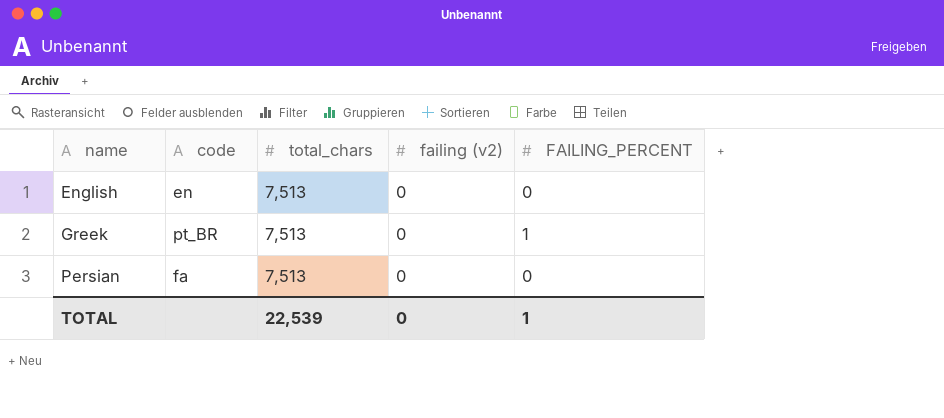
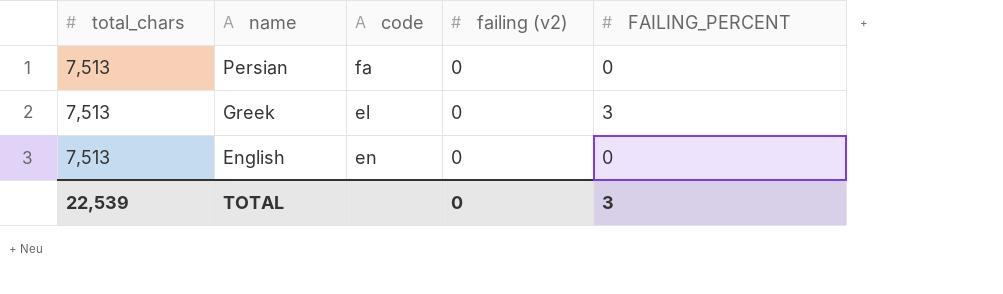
row order: name ascending -> name descending
column total_chars | position: 3 -> 1
Greek | code: pt_BR -> el
Greek | FAILING_PERCENT: 1 -> 3
TOTAL | FAILING_PERCENT: 1 -> 3

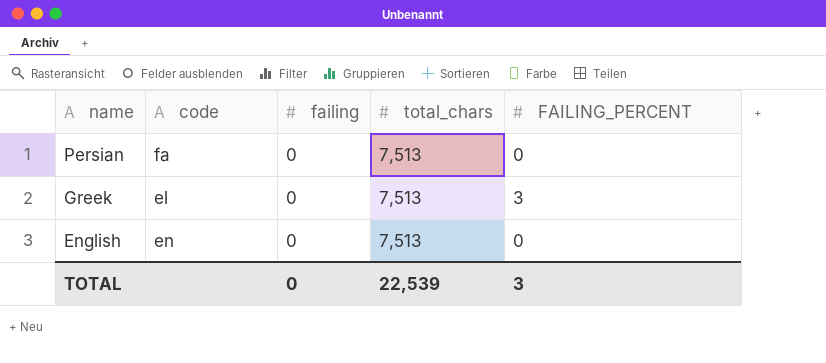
column name: failing (v2) -> failing
column total_chars | position: 1 -> 4

